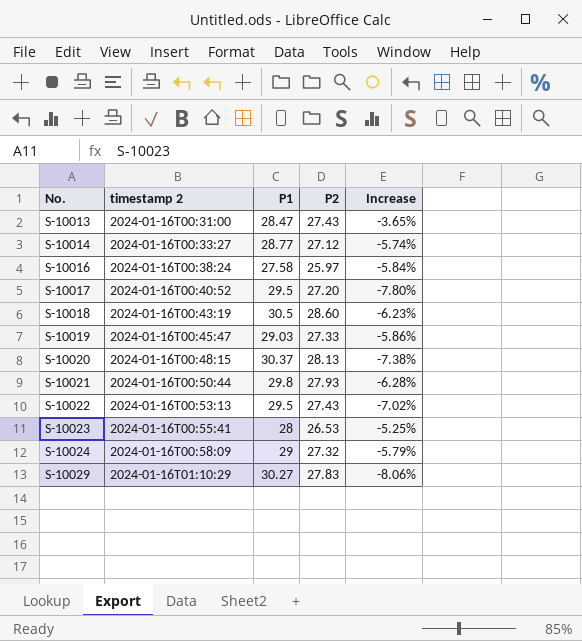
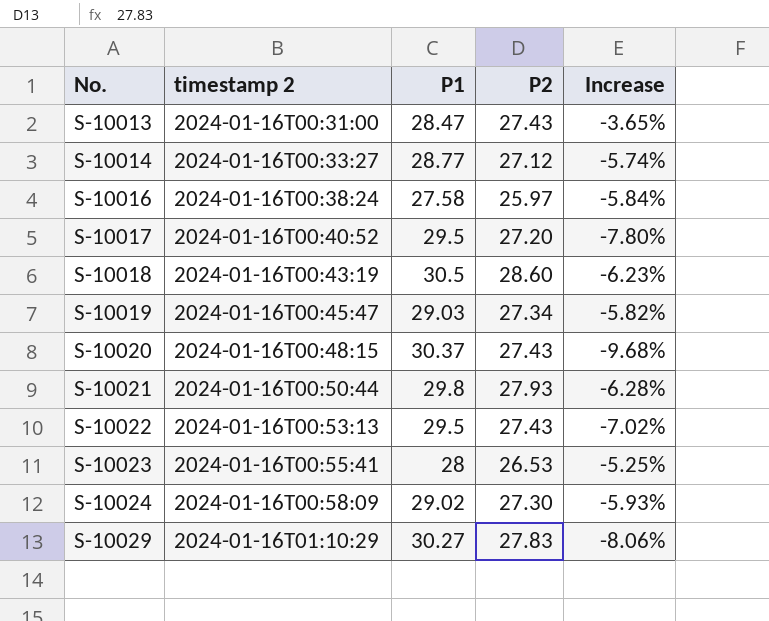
S-10019 | P2: 27.33 -> 27.34
S-10019 | Increase: -5.86% -> -5.82%
S-10020 | P2: 28.13 -> 27.43
S-10020 | Increase: -7.38% -> -9.68%
S-10024 | P1: 29 -> 29.02
S-10024 | P2: 27.32 -> 27.30
S-10024 | Increase: -5.79% -> -5.93%

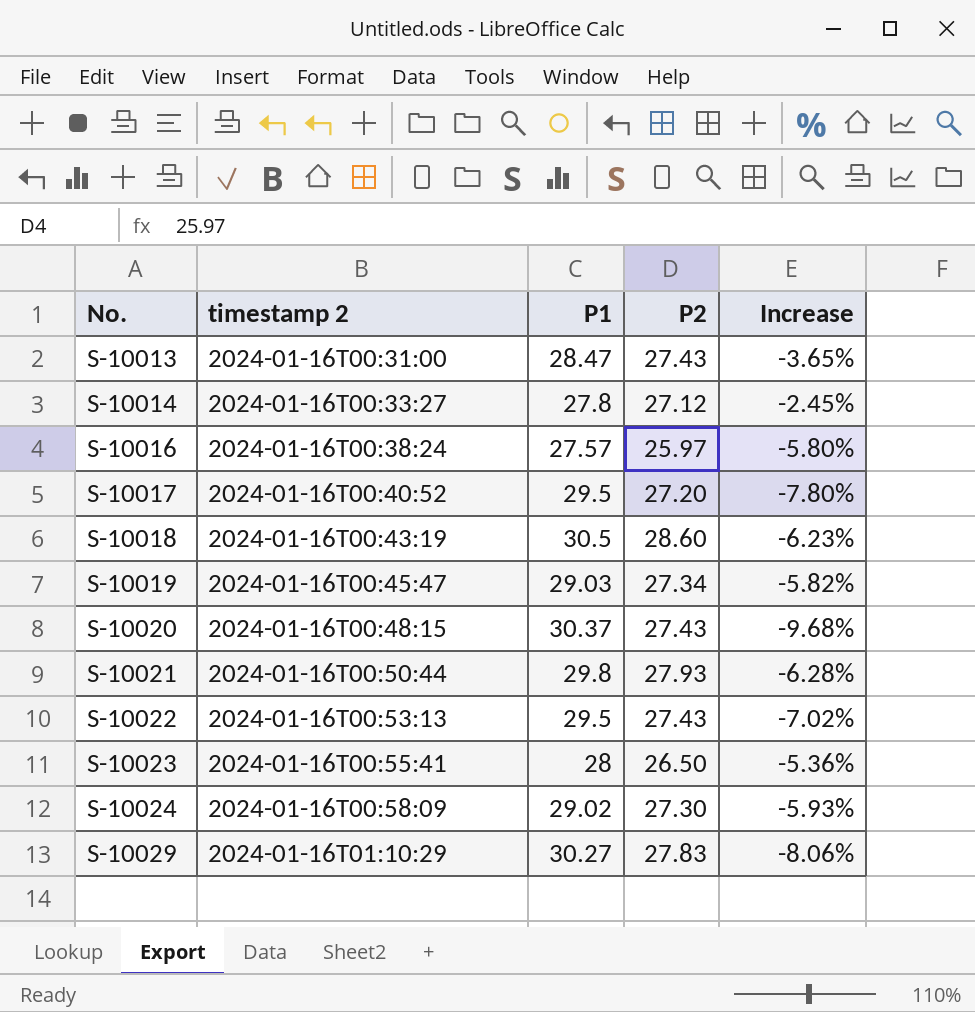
S-10014 | P1: 28.77 -> 27.8
S-10014 | Increase: -5.74% -> -2.45%
S-10016 | P1: 27.58 -> 27.57
S-10016 | Increase: -5.84% -> -5.80%
S-10023 | P2: 26.53 -> 26.50
S-10023 | Increase: -5.25% -> -5.36%

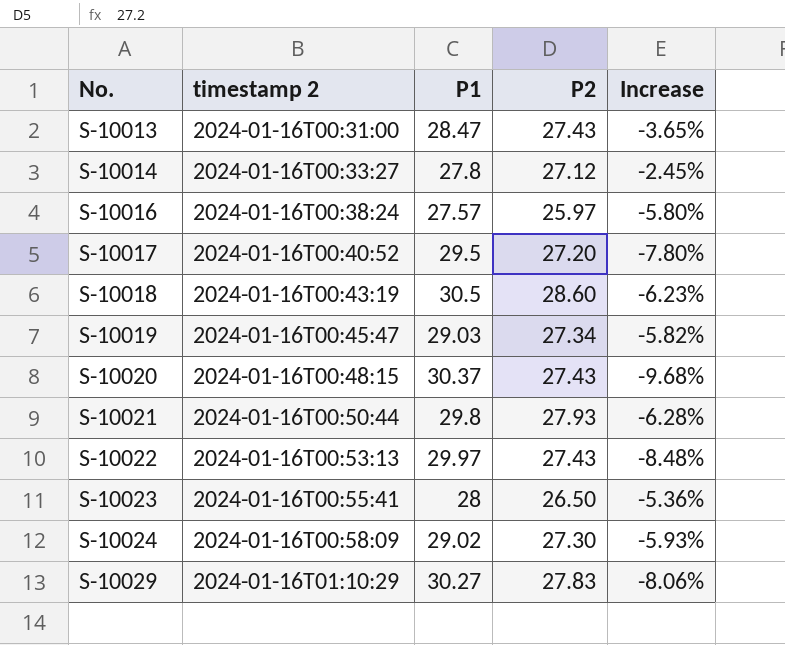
S-10022 | P1: 29.5 -> 29.97
S-10022 | Increase: -7.02% -> -8.48%

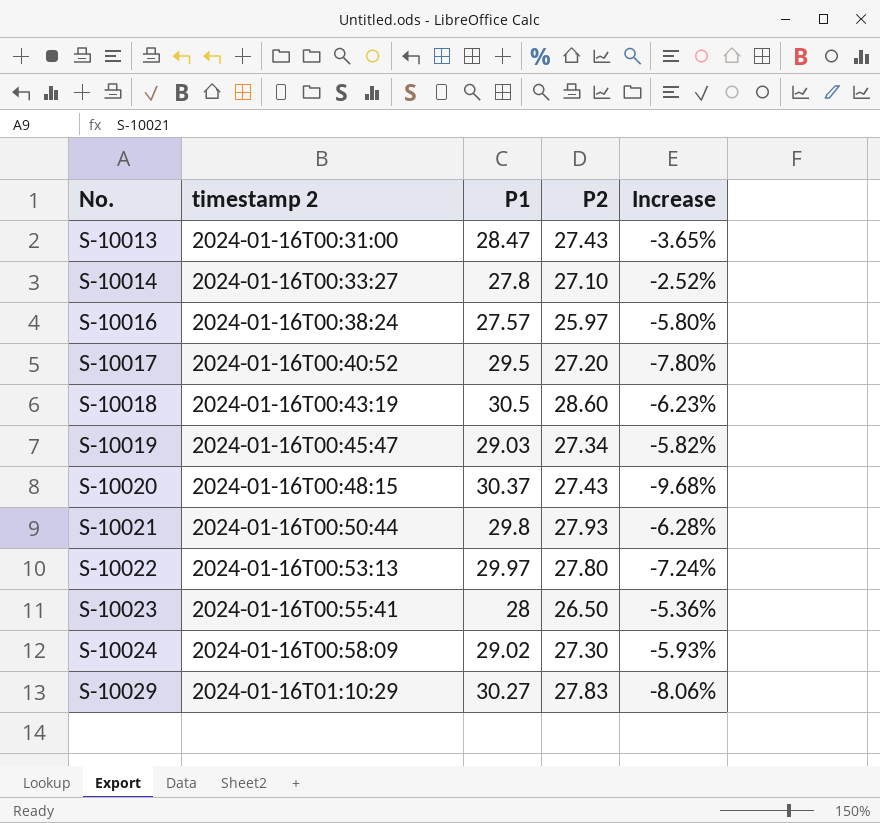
S-10014 | P2: 27.12 -> 27.10
S-10014 | Increase: -2.45% -> -2.52%
S-10022 | P2: 27.43 -> 27.80
S-10022 | Increase: -8.48% -> -7.24%

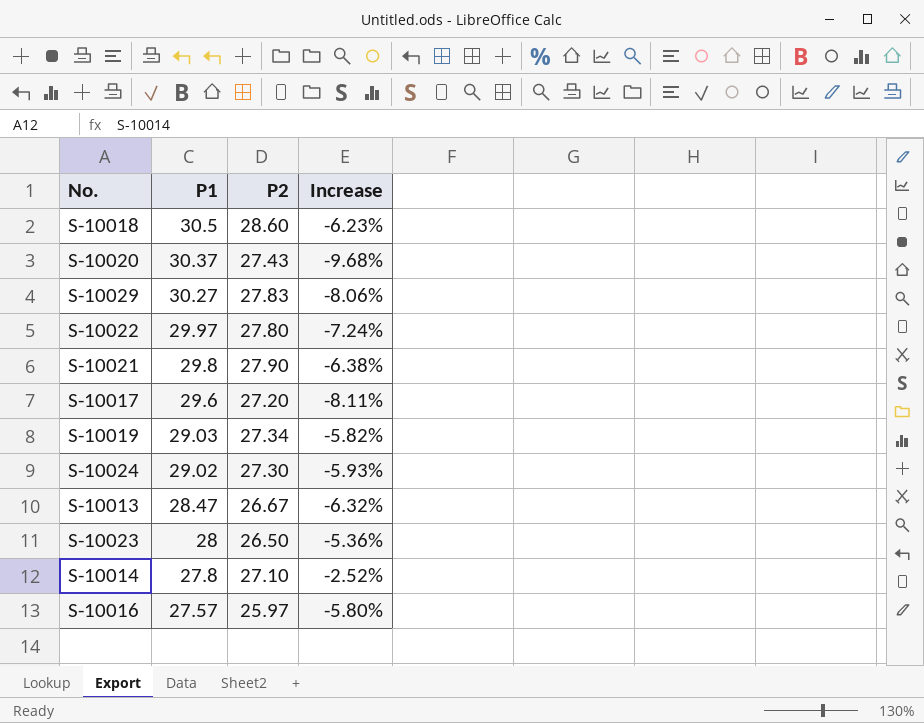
row order: No. ascending -> P1 descending
column timestamp 2 | position: 2 -> none
S-10021 | P2: 27.93 -> 27.90
S-10021 | Increase: -6.28% -> -6.38%
S-10017 | P1: 29.5 -> 29.6
S-10017 | Increase: -7.80% -> -8.11%
S-10013 | P2: 27.43 -> 26.67
S-10013 | Increase: -3.65% -> -6.32%

